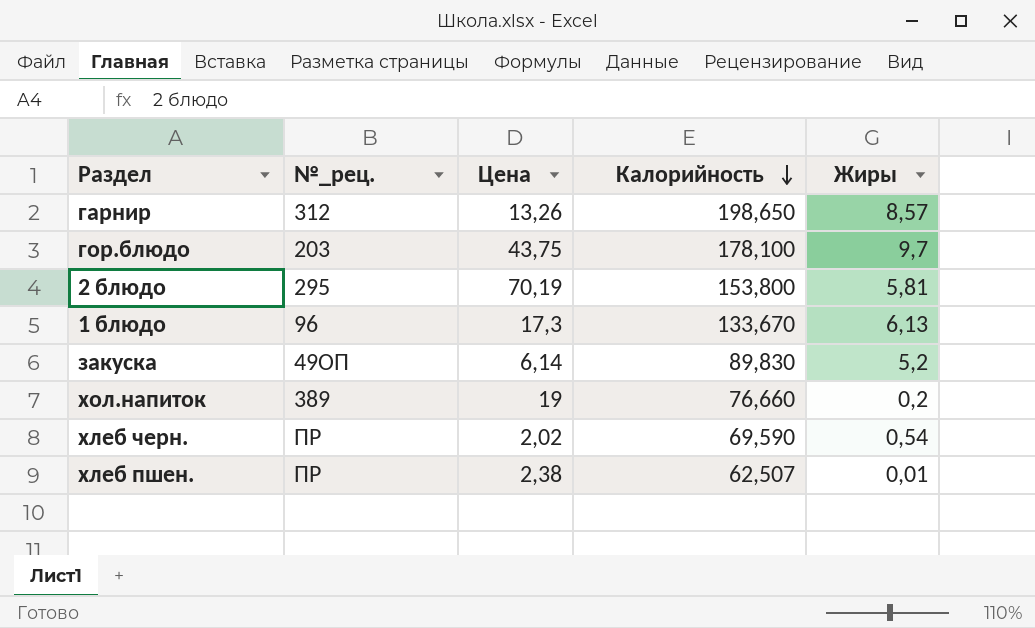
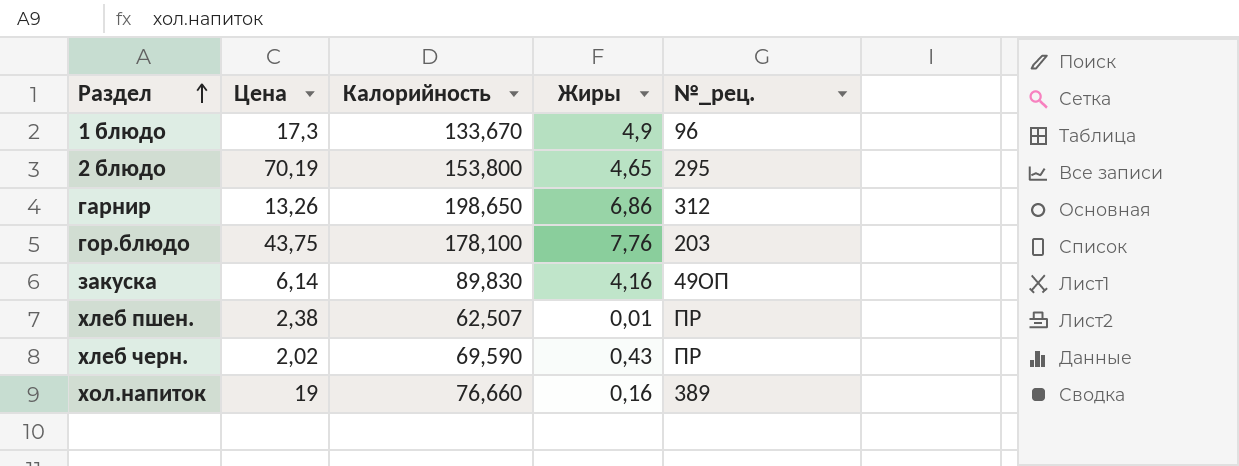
row order: Калорийность descending -> Раздел ascending
column №_рец. | position: 2 -> 5
1 блюдо | Жиры: 6,13 -> 4,9
2 блюдо | Жиры: 5,81 -> 4,65
гарнир | Жиры: 8,57 -> 6,86
гор.блюдо | Жиры: 9,7 -> 7,76
закуска | Жиры: 5,2 -> 4,16
хлеб черн. | Жиры: 0,54 -> 0,43
хол.напиток | Жиры: 0,2 -> 0,16

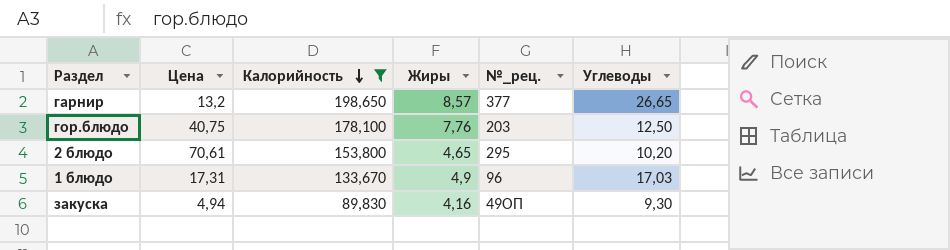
filter: none -> Калорийность >= 89,830
row order: Раздел ascending -> Калорийность descending
column Углеводы | position: none -> 6
гарнир | Цена: 13,26 -> 13,2
гарнир | Жиры: 6,86 -> 8,57
гарнир | №_рец.: 312 -> 377
гор.блюдо | Цена: 43,75 -> 40,75
2 блюдо | Цена: 70,19 -> 70,61
1 блюдо | Цена: 17,3 -> 17,31
закуска | Цена: 6,14 -> 4,94

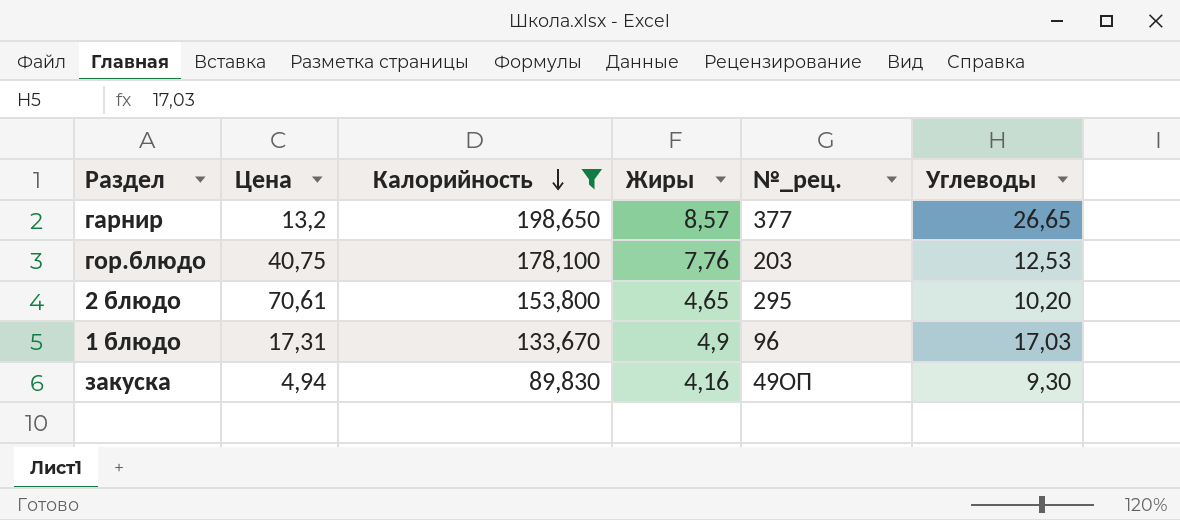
гор.блюдо | Углеводы: 12,50 -> 12,53

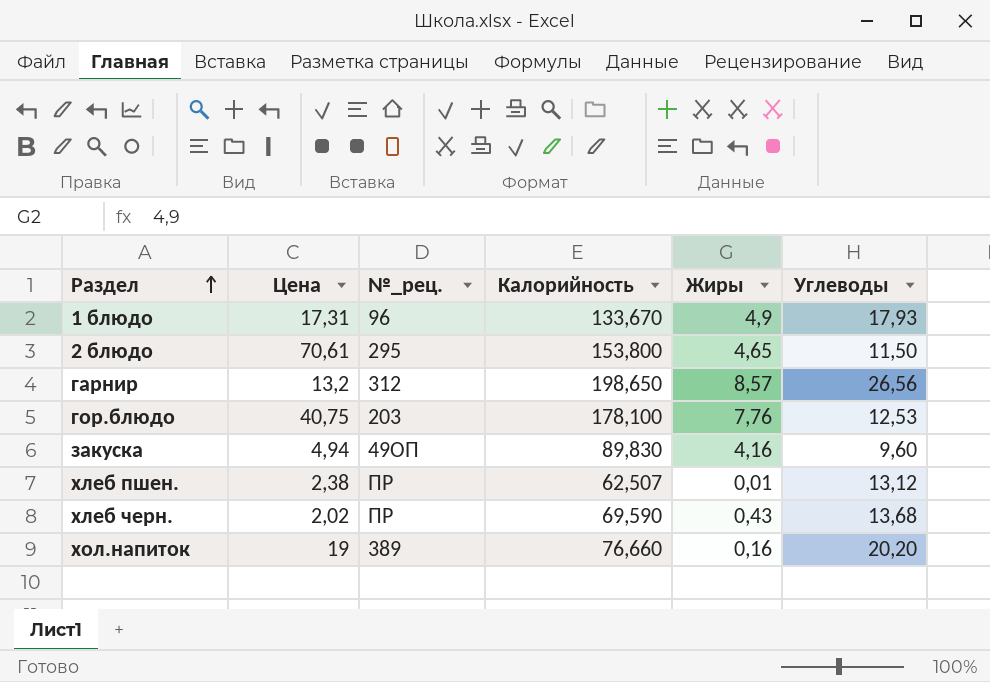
filter: Калорийность >= 89,830 -> none
row order: Калорийность descending -> Раздел ascending
column №_рец. | position: 5 -> 3
1 блюдо | Углеводы: 17,03 -> 17,93
2 блюдо | Углеводы: 10,20 -> 11,50
гарнир | №_рец.: 377 -> 312
гарнир | Углеводы: 26,65 -> 26,56
закуска | Углеводы: 9,30 -> 9,60

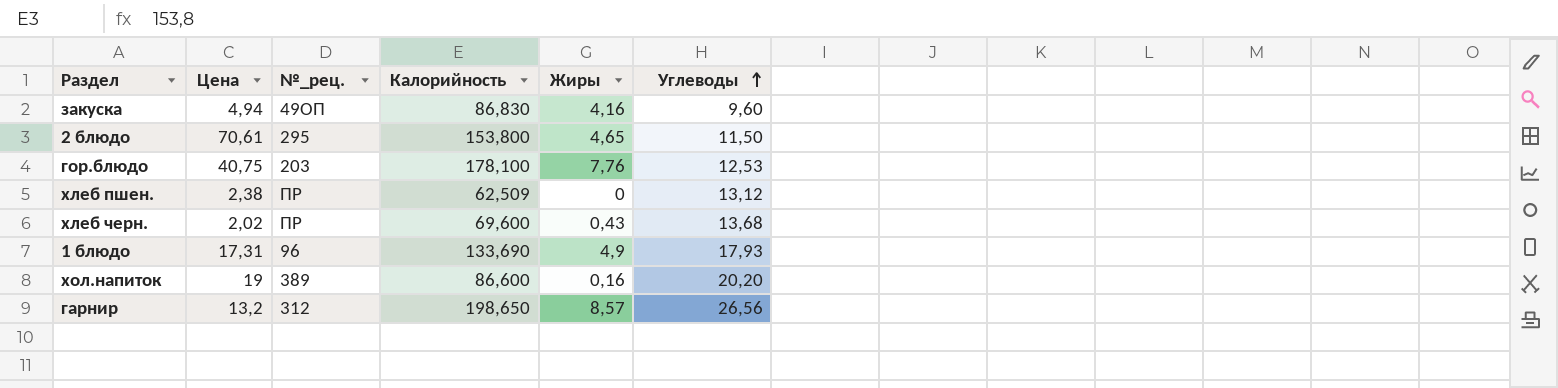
row order: Раздел ascending -> Углеводы ascending
закуска | Калорийность: 89,830 -> 86,830
хлеб пшен. | Калорийность: 62,507 -> 62,509
хлеб пшен. | Жиры: 0,01 -> 0
хлеб черн. | Калорийность: 69,590 -> 69,600
1 блюдо | Калорийность: 133,670 -> 133,690
хол.напиток | Калорийность: 76,660 -> 86,600

